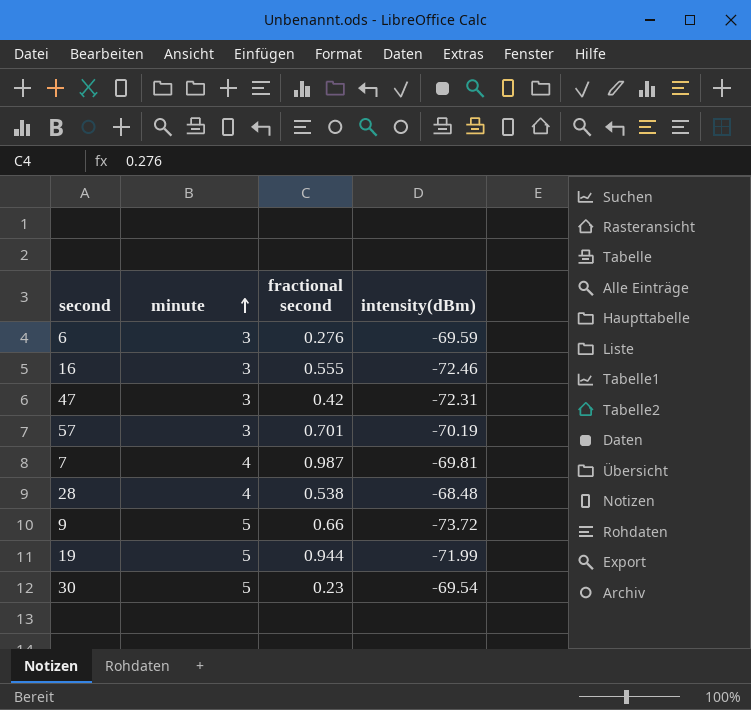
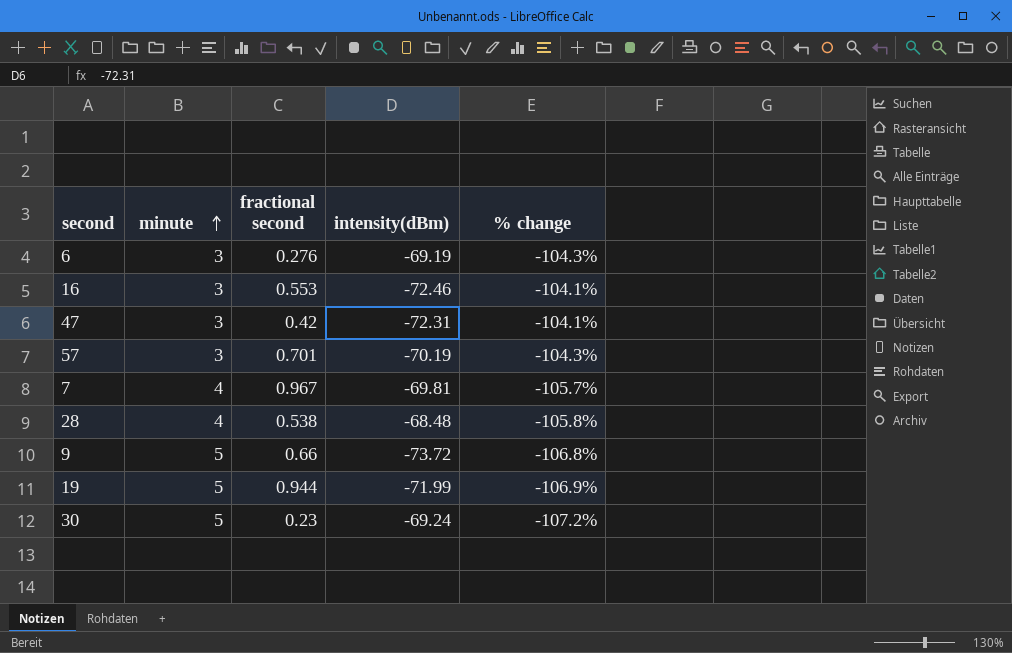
column % change | formula: none -> ([minute] - [intensity(dBm)]) / [intensity(dBm)]
6 | intensity(dBm): -69.59 -> -69.19
16 | fractional second: 0.555 -> 0.553
7 | fractional second: 0.987 -> 0.967
30 | intensity(dBm): -69.54 -> -69.24

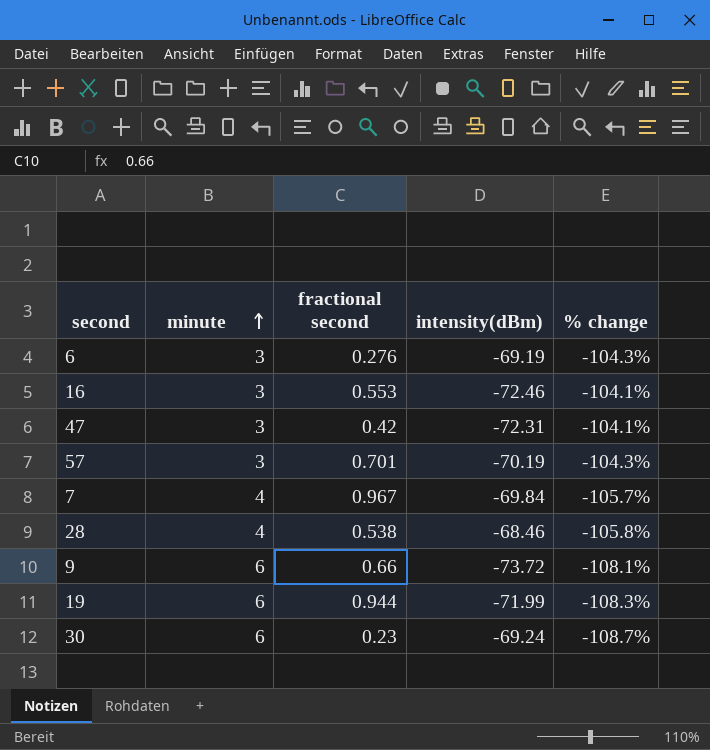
7 | intensity(dBm): -69.81 -> -69.84
28 | intensity(dBm): -68.48 -> -68.46
9 | minute: 5 -> 6
9 | % change: -106.8% -> -108.1%
19 | minute: 5 -> 6
19 | % change: -106.9% -> -108.3%
30 | minute: 5 -> 6
30 | % change: -107.2% -> -108.7%

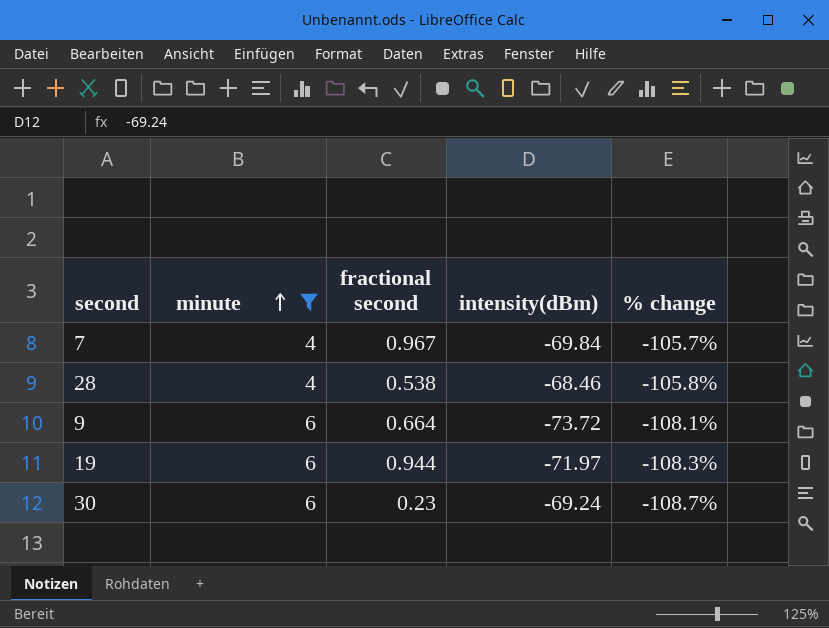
filter: none -> minute != 3
9 | fractional second: 0.66 -> 0.664
19 | intensity(dBm): -71.99 -> -71.97

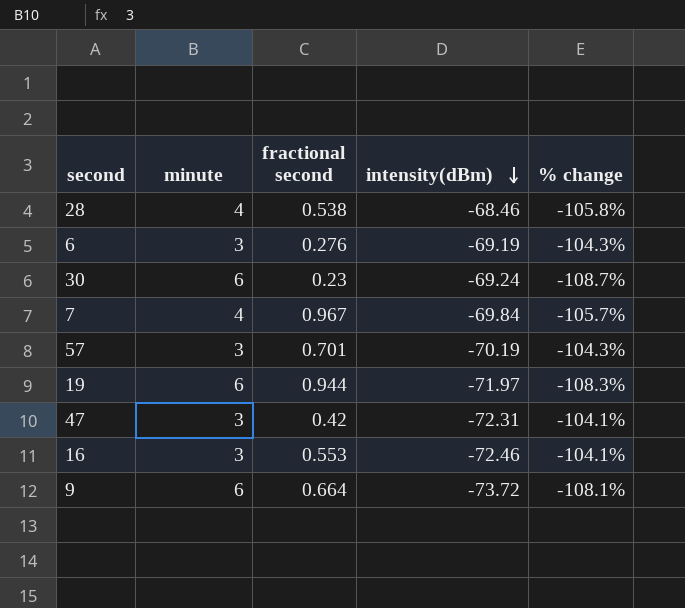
filter: minute != 3 -> none
row order: minute ascending -> intensity(dBm) descending

